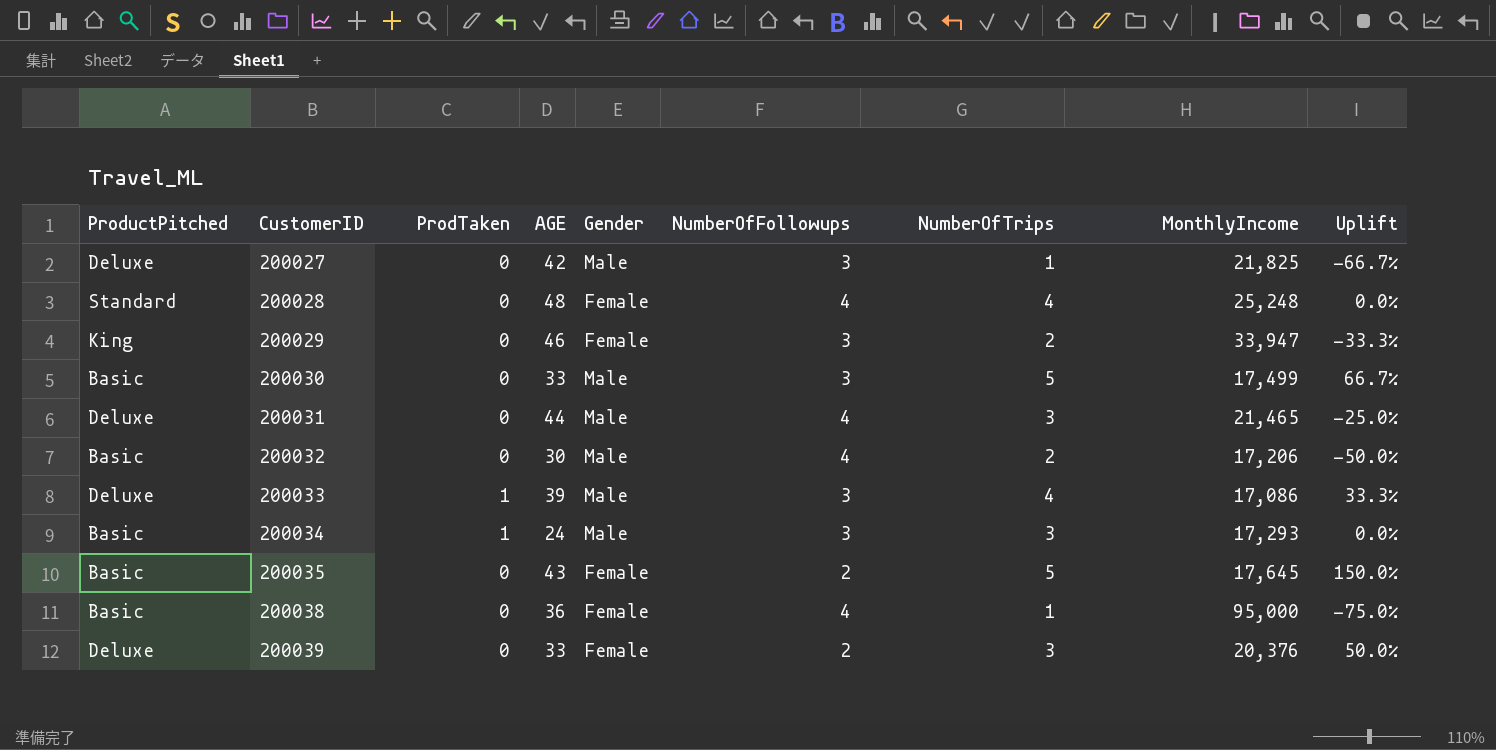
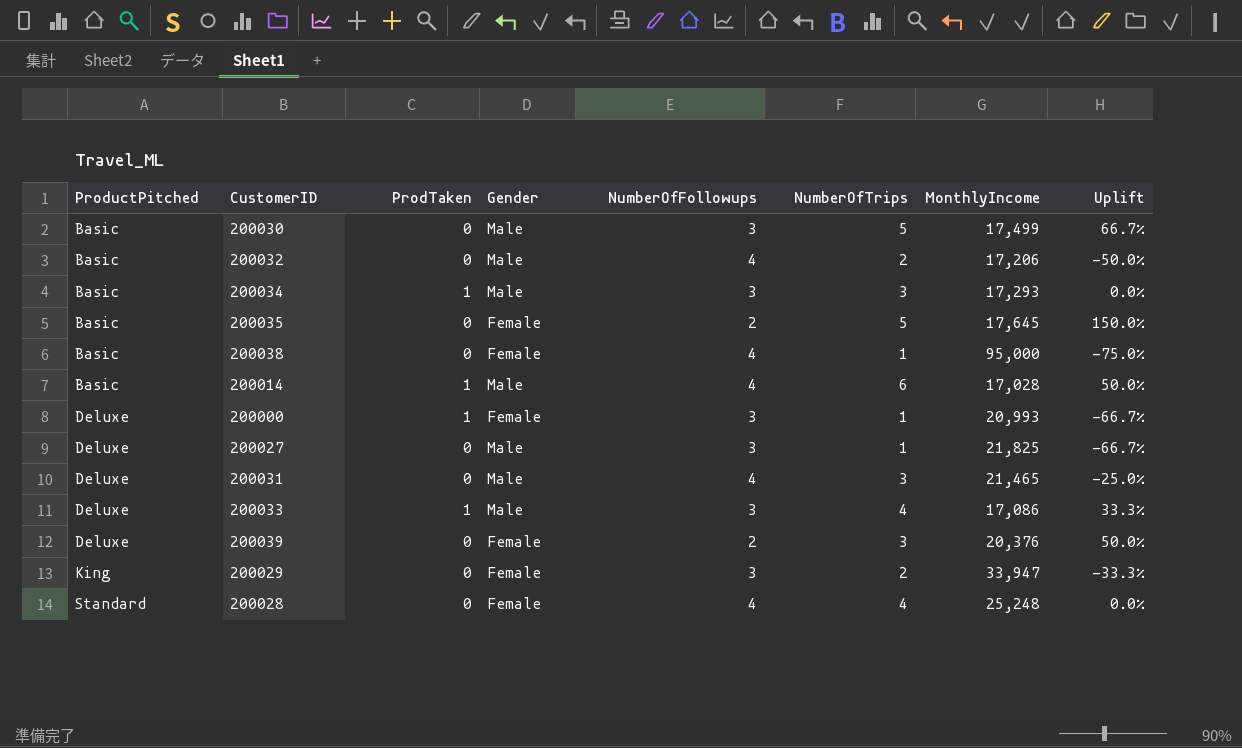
row order: CustomerID ascending -> ProductPitched ascending
column AGE | position: 4 -> none
row 200014: none -> Basic | 1 | Male | 4 | 6 | 17,028 | 50.0%
row 200000: none -> Deluxe | 1 | Female | 3 | 1 | 20,993 | -66.7%

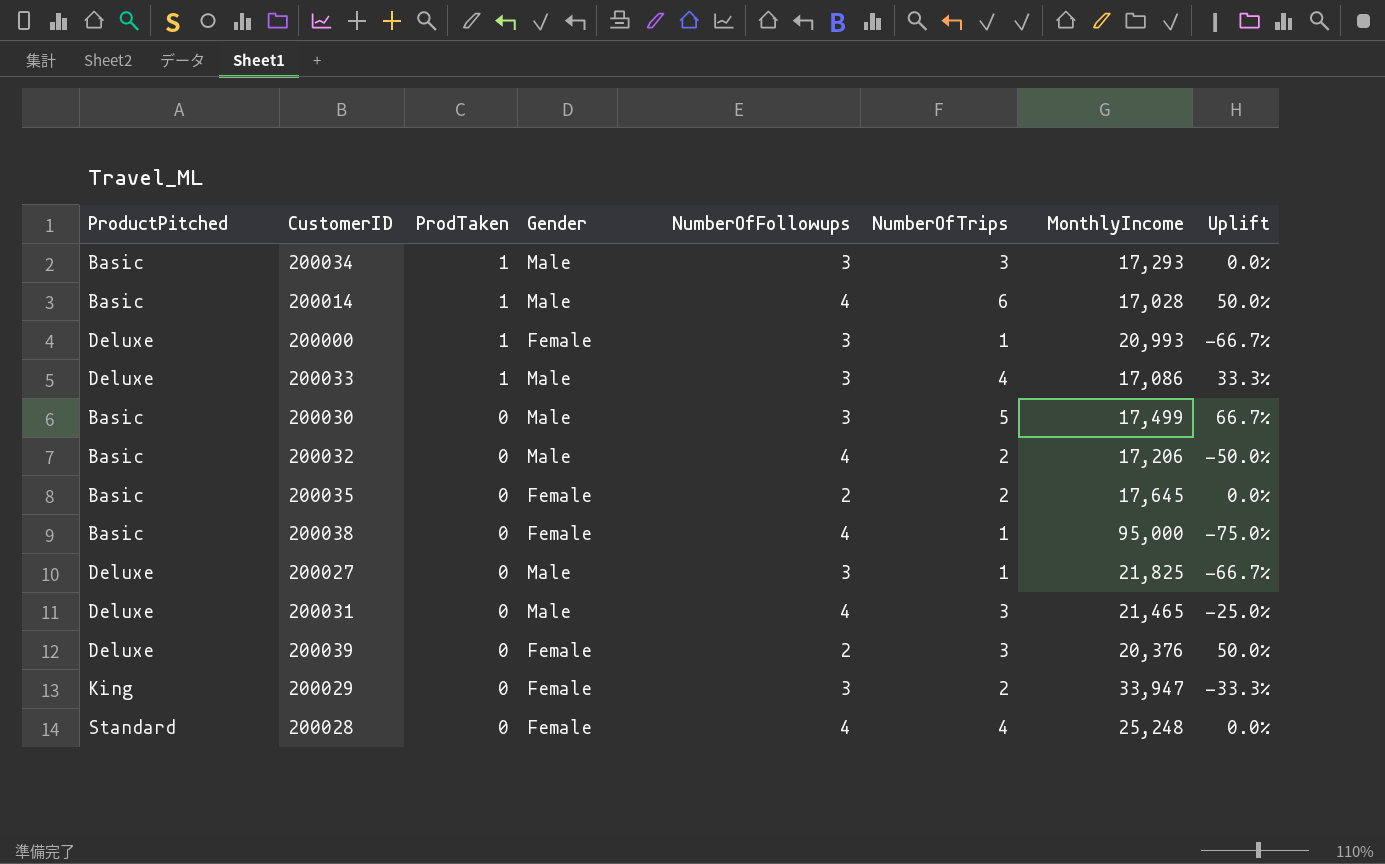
row order: ProductPitched ascending -> ProdTaken descending
200035 | NumberOfTrips: 5 -> 2
200035 | Uplift: 150.0% -> 0.0%

